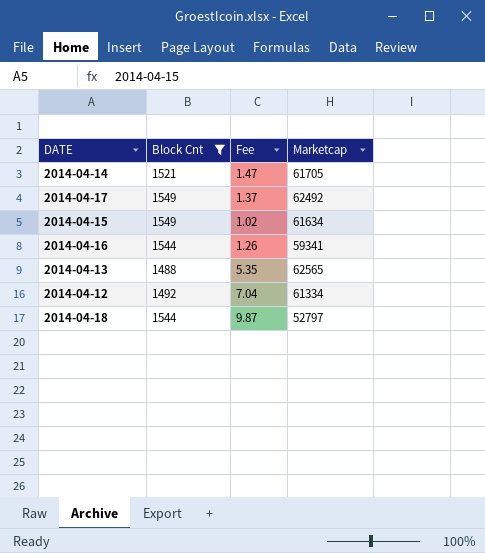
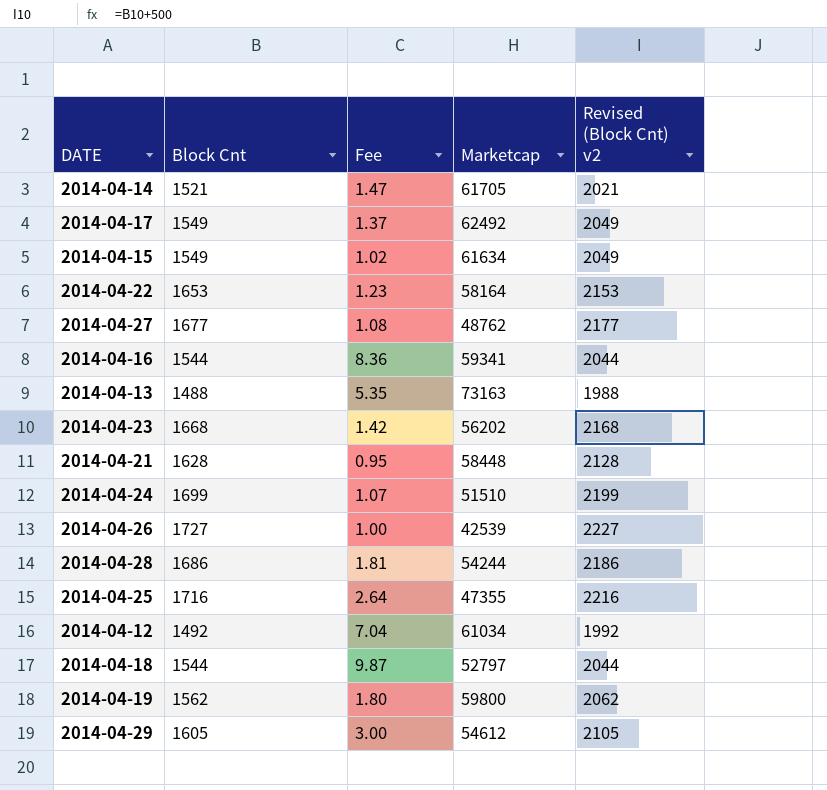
filter: Block Cnt <= 1549 -> none
column Revised (Block Cnt) v2 | formula: none -> [Block Cnt] + 500
2014-04-16 | Fee: 1.26 -> 8.36
2014-04-13 | Marketcap: 62565 -> 73163
2014-04-12 | Marketcap: 61334 -> 61034

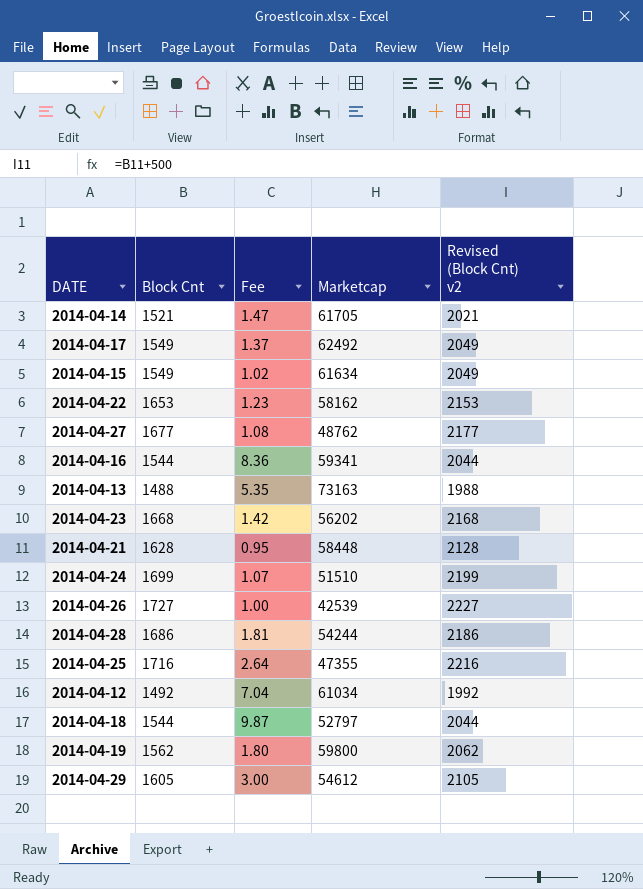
2014-04-22 | Marketcap: 58164 -> 58162

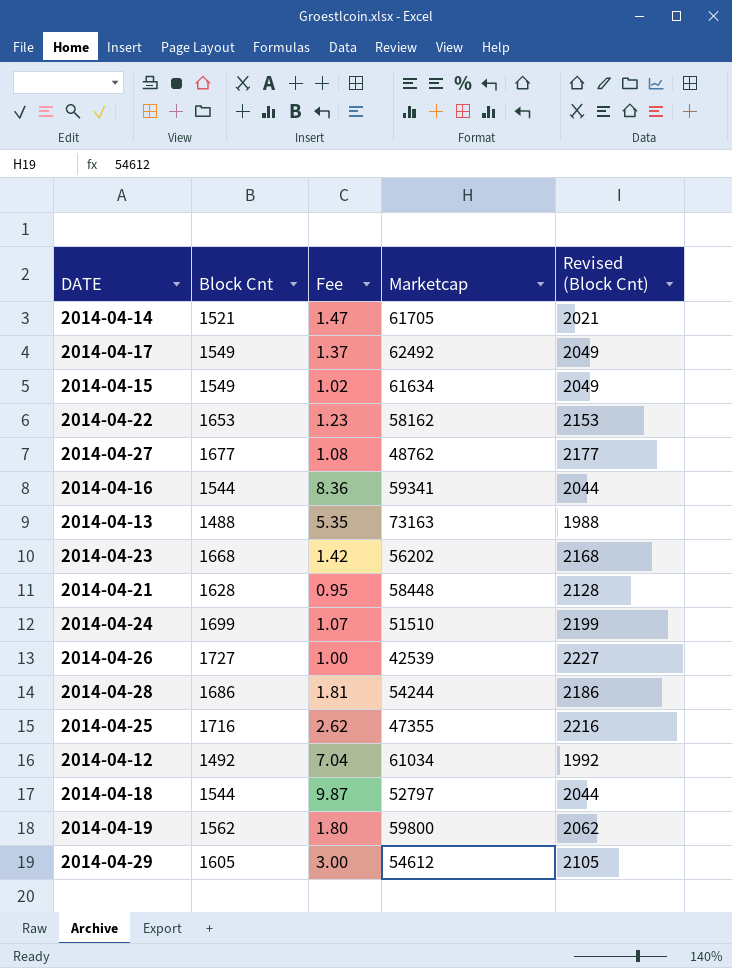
column name: Revised (Block Cnt) v2 -> Revised (Block Cnt)
2014-04-25 | Fee: 2.64 -> 2.62

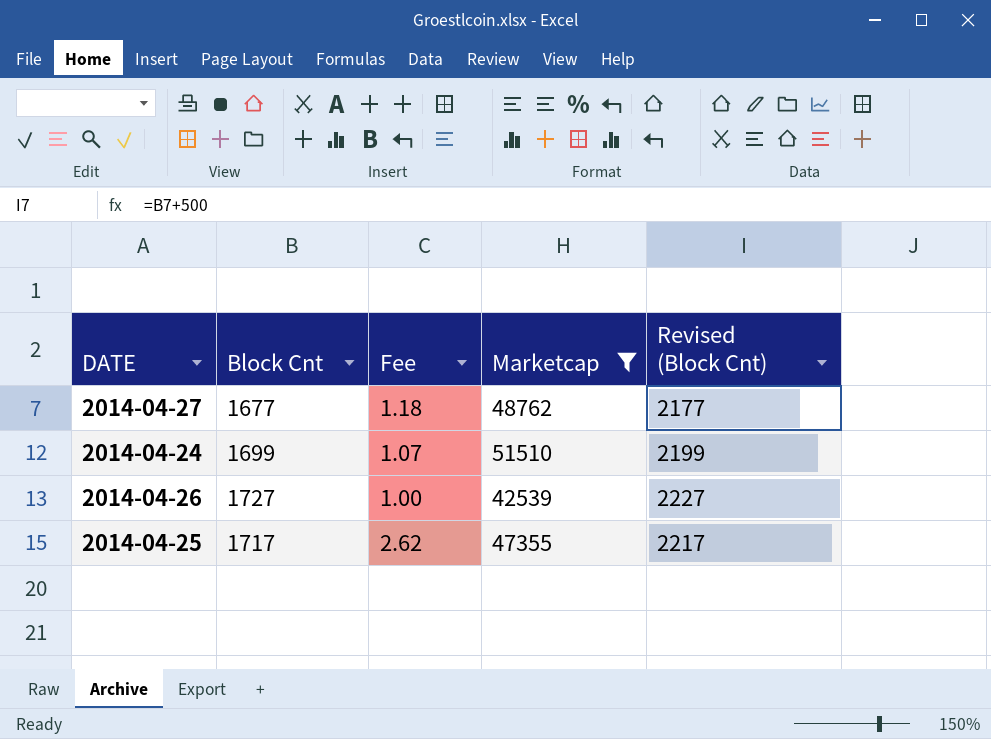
filter: none -> Marketcap <= 51510
2014-04-27 | Fee: 1.08 -> 1.18
2014-04-25 | Block Cnt: 1716 -> 1717
2014-04-25 | Revised (Block Cnt): 2216 -> 2217

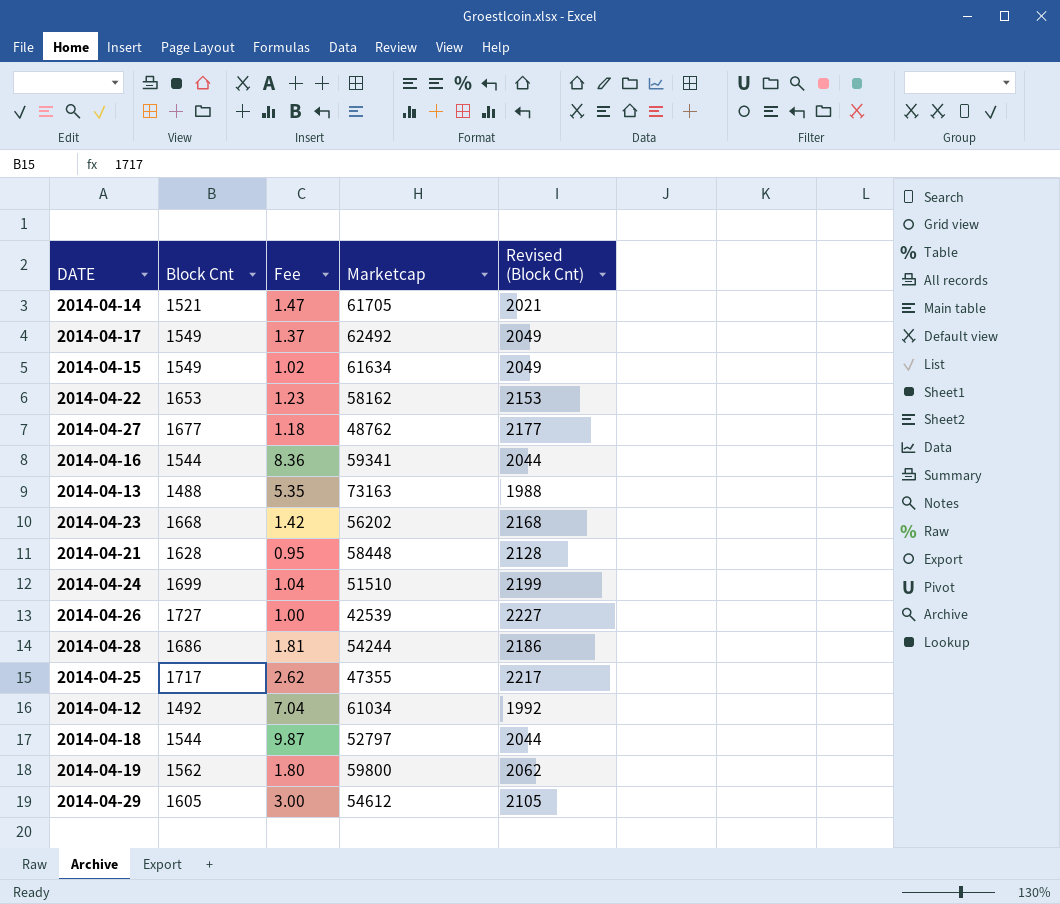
filter: Marketcap <= 51510 -> none
2014-04-24 | Fee: 1.07 -> 1.04

